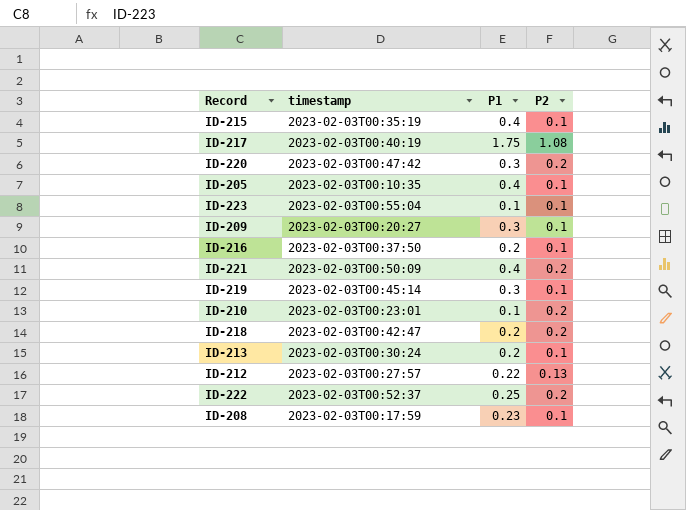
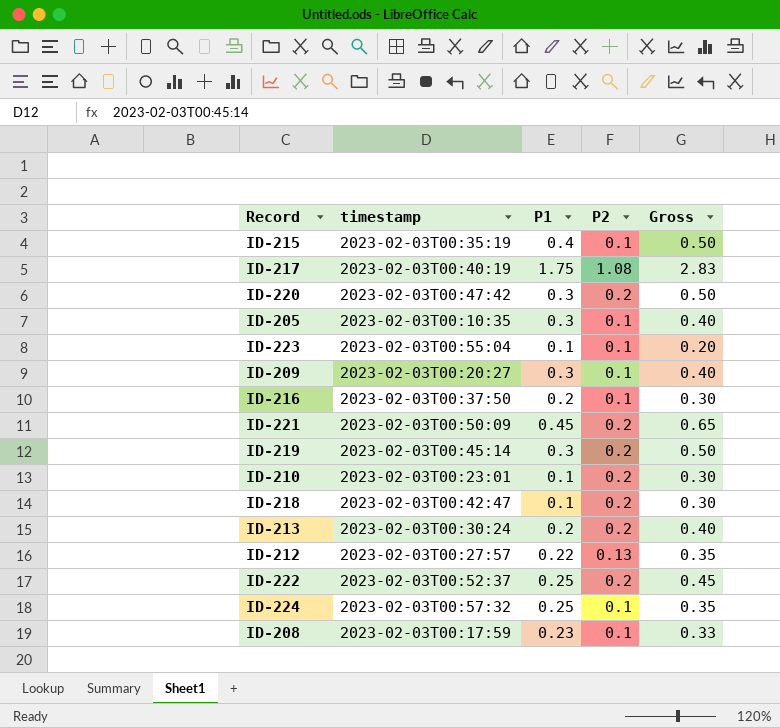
column Gross | formula: none -> [P1] + [P2]
ID-205 | P1: 0.4 -> 0.3
ID-221 | P1: 0.4 -> 0.45
ID-219 | P2: 0.1 -> 0.2
ID-218 | P1: 0.2 -> 0.1
ID-213 | P2: 0.1 -> 0.2
row ID-224: none -> 2023-02-03T00:57:32 | 0.25 | 0.1 | 0.35

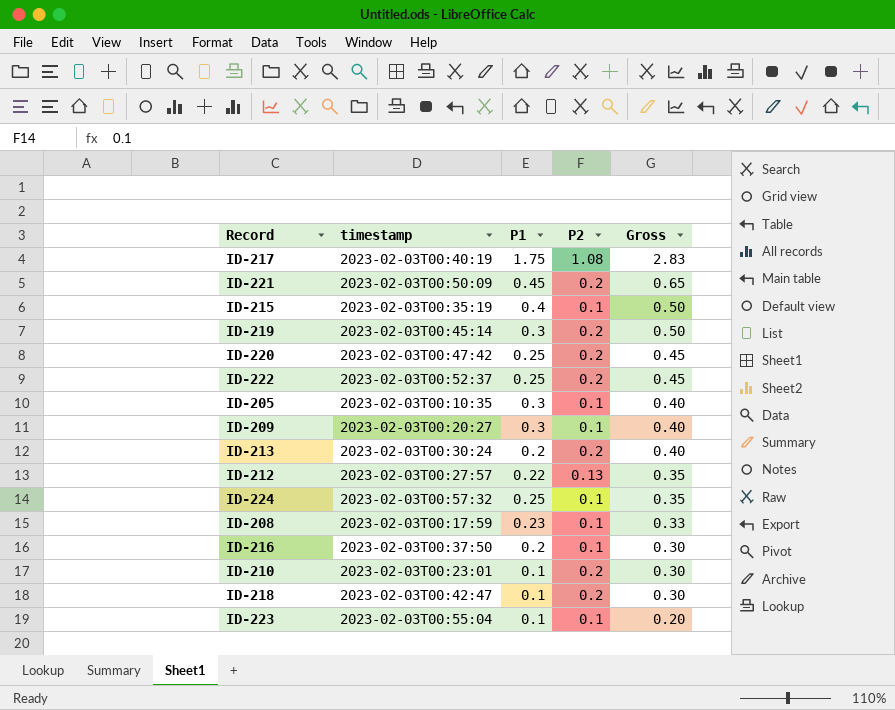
row order: none -> Gross descending
ID-220 | P1: 0.3 -> 0.25
ID-220 | Gross: 0.50 -> 0.45

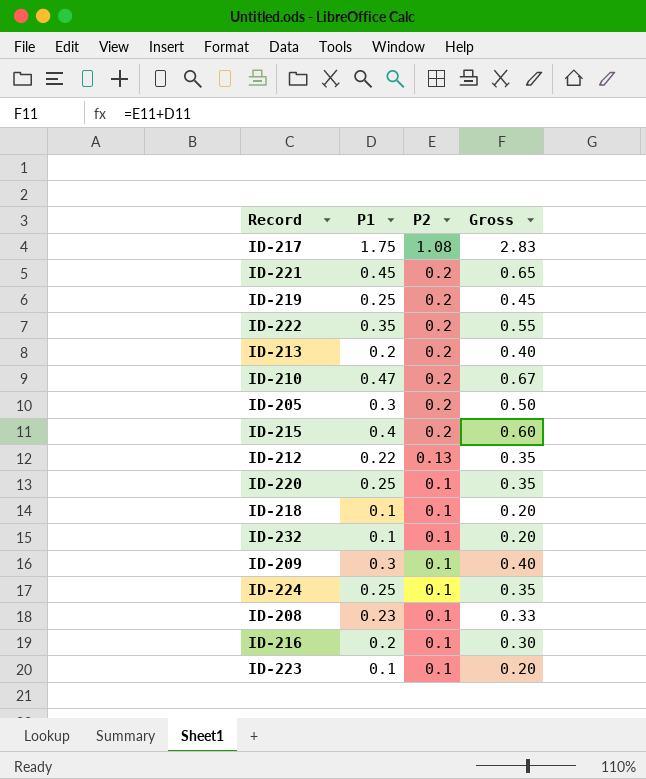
row order: Gross descending -> P2 descending
column timestamp | position: 2 -> none
ID-219 | P1: 0.3 -> 0.25
ID-219 | Gross: 0.50 -> 0.45
ID-222 | P1: 0.25 -> 0.35
ID-222 | Gross: 0.45 -> 0.55
ID-210 | P1: 0.1 -> 0.47
ID-210 | Gross: 0.30 -> 0.67
ID-205 | P2: 0.1 -> 0.2
ID-205 | Gross: 0.40 -> 0.50
ID-215 | P2: 0.1 -> 0.2
ID-215 | Gross: 0.50 -> 0.60
ID-220 | P2: 0.2 -> 0.1
ID-220 | Gross: 0.45 -> 0.35
ID-218 | P2: 0.2 -> 0.1
ID-218 | Gross: 0.30 -> 0.20
row ID-232: none -> 0.1 | 0.1 | 0.20

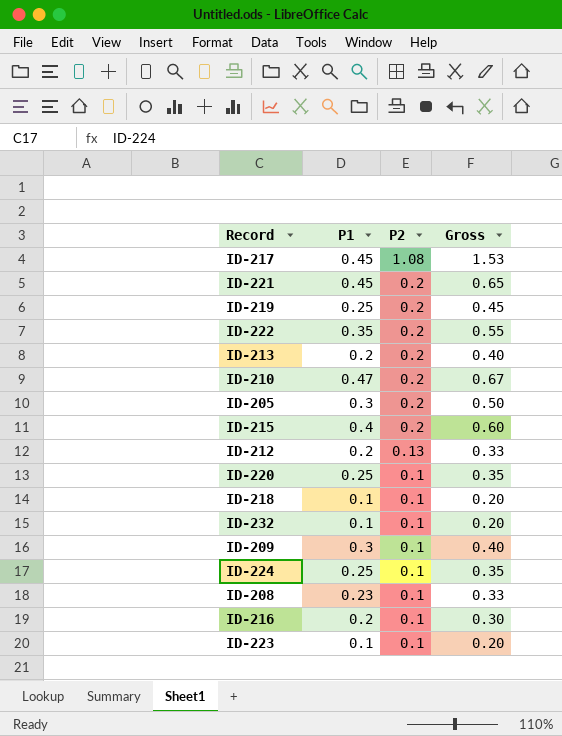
ID-217 | P1: 1.75 -> 0.45
ID-217 | Gross: 2.83 -> 1.53
ID-212 | P1: 0.22 -> 0.2
ID-212 | Gross: 0.35 -> 0.33

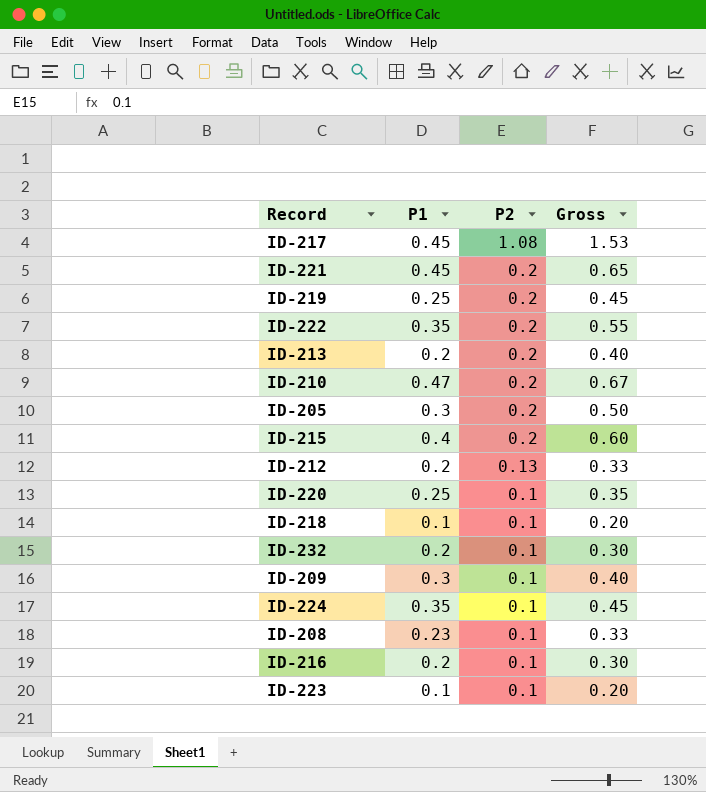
ID-232 | P1: 0.1 -> 0.2
ID-232 | Gross: 0.20 -> 0.30
ID-224 | P1: 0.25 -> 0.35
ID-224 | Gross: 0.35 -> 0.45

